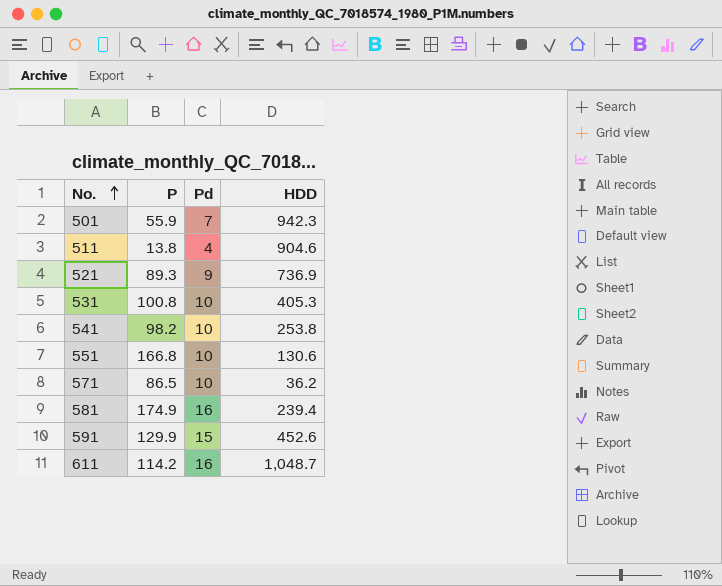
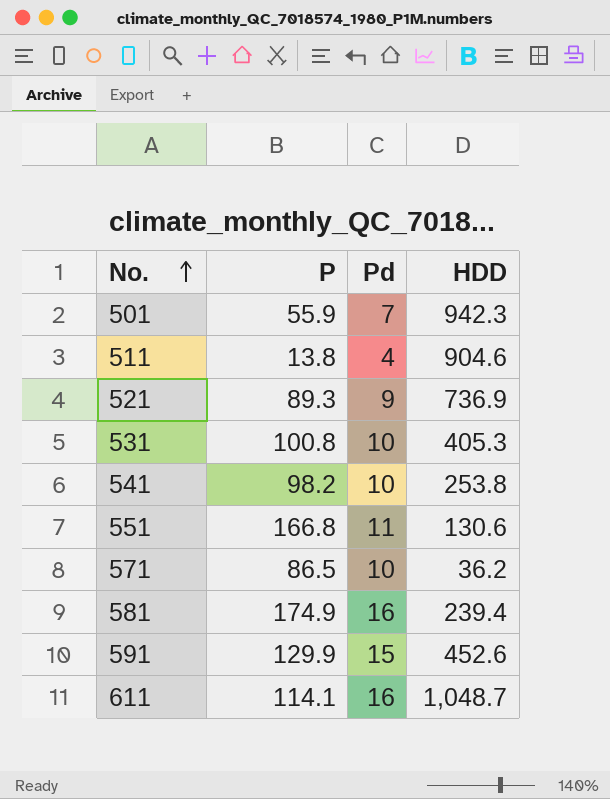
551 | Pd: 10 -> 11
611 | P: 114.2 -> 114.1

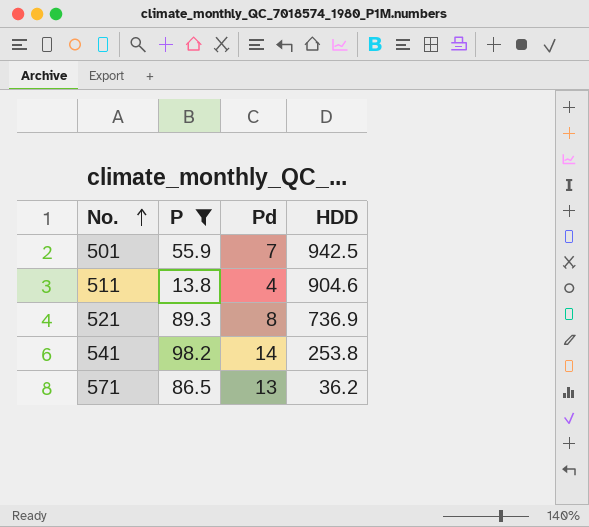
filter: none -> P <= 98.2
501 | HDD: 942.3 -> 942.5
521 | Pd: 9 -> 8
541 | Pd: 10 -> 14
571 | Pd: 10 -> 13

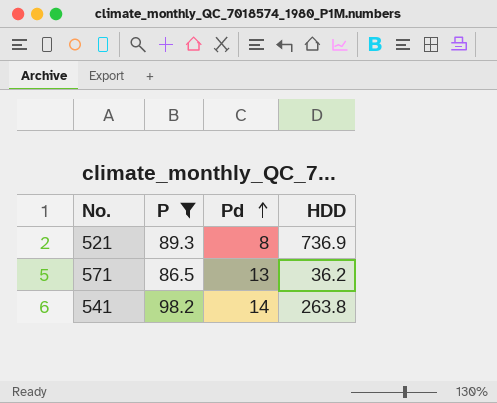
row order: No. ascending -> Pd ascending
row 501: 55.9 | 7 | 942.5 -> none
row 511: 13.8 | 4 | 904.6 -> none
541 | HDD: 253.8 -> 263.8

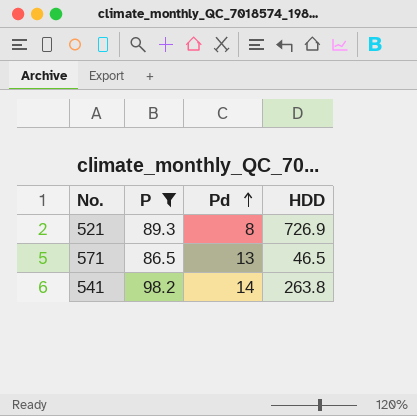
521 | HDD: 736.9 -> 726.9
571 | HDD: 36.2 -> 46.5

